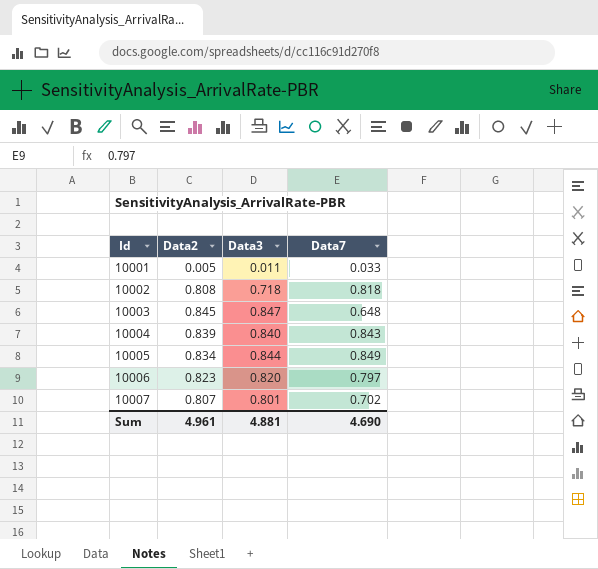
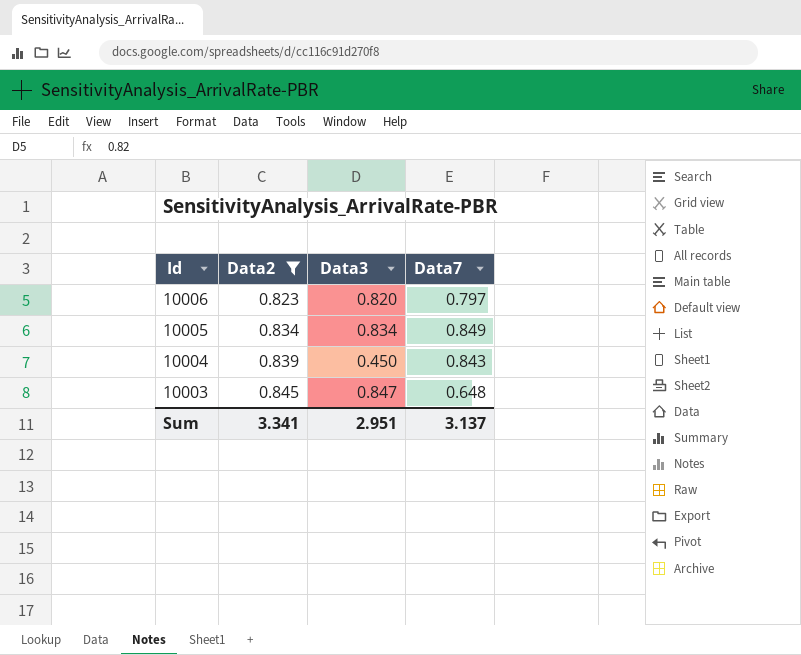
filter: none -> Data2 >= 0.823
row order: Id ascending -> Id descending
10005 | Data3: 0.844 -> 0.834
10004 | Data3: 0.840 -> 0.450
Sum | Data2: 4.961 -> 3.341
Sum | Data3: 4.881 -> 2.951
Sum | Data7: 4.690 -> 3.137

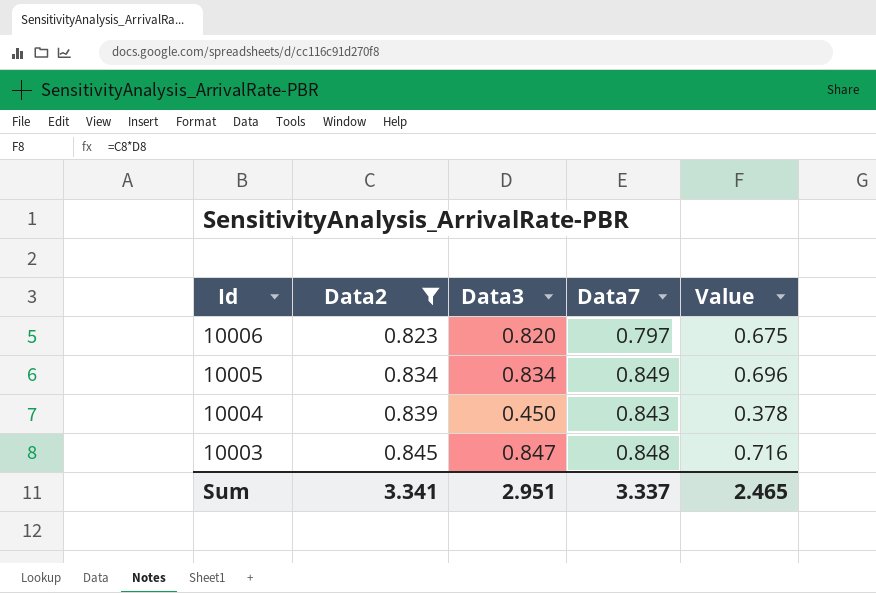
column Value | formula: none -> [Data2] * [Data3]
10003 | Data7: 0.648 -> 0.848
Sum | Data7: 3.137 -> 3.337

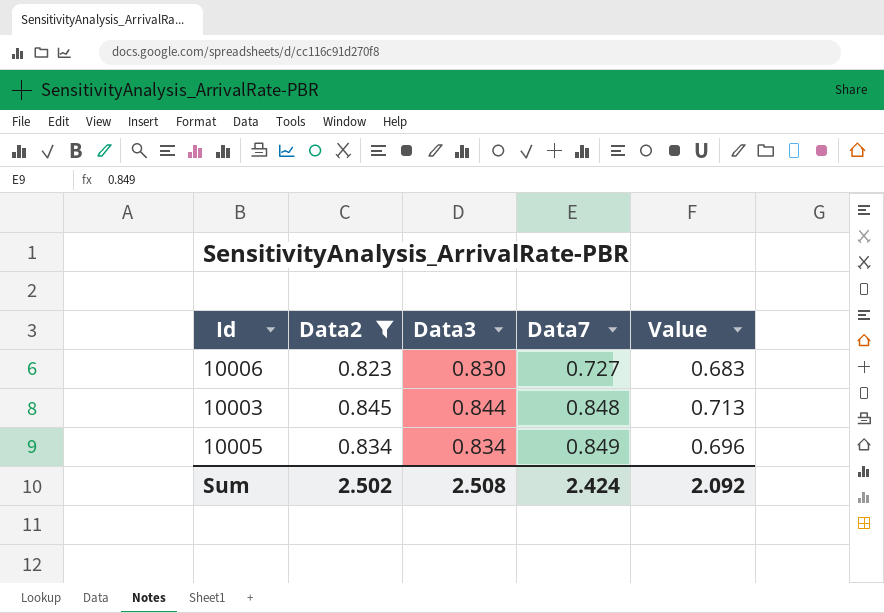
row order: Id descending -> Data7 ascending
row 10004: 0.839 | 0.450 | 0.843 | 0.378 -> none
10006 | Data3: 0.820 -> 0.830
10006 | Data7: 0.797 -> 0.727
10006 | Value: 0.675 -> 0.683
10003 | Data3: 0.847 -> 0.844
10003 | Value: 0.716 -> 0.713
Sum | Data2: 3.341 -> 2.502
Sum | Data3: 2.951 -> 2.508
Sum | Data7: 3.337 -> 2.424
Sum | Value: 2.465 -> 2.092

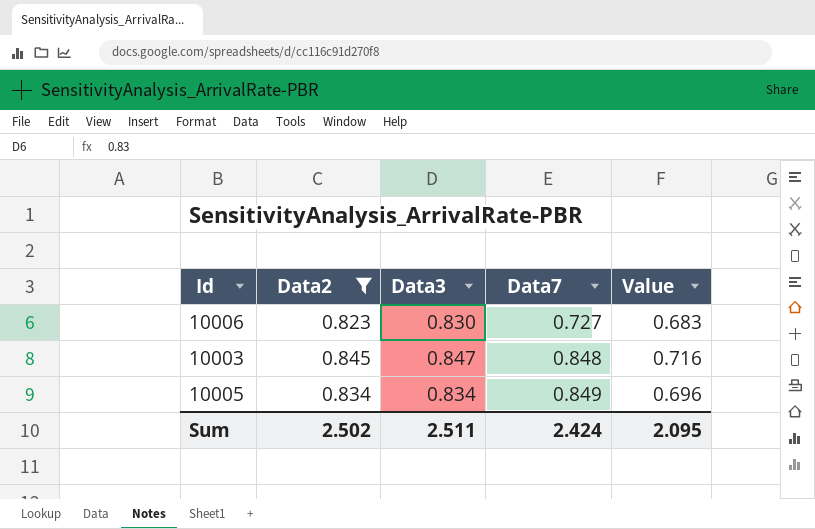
10003 | Data3: 0.844 -> 0.847
10003 | Value: 0.713 -> 0.716
Sum | Data3: 2.508 -> 2.511
Sum | Value: 2.092 -> 2.095

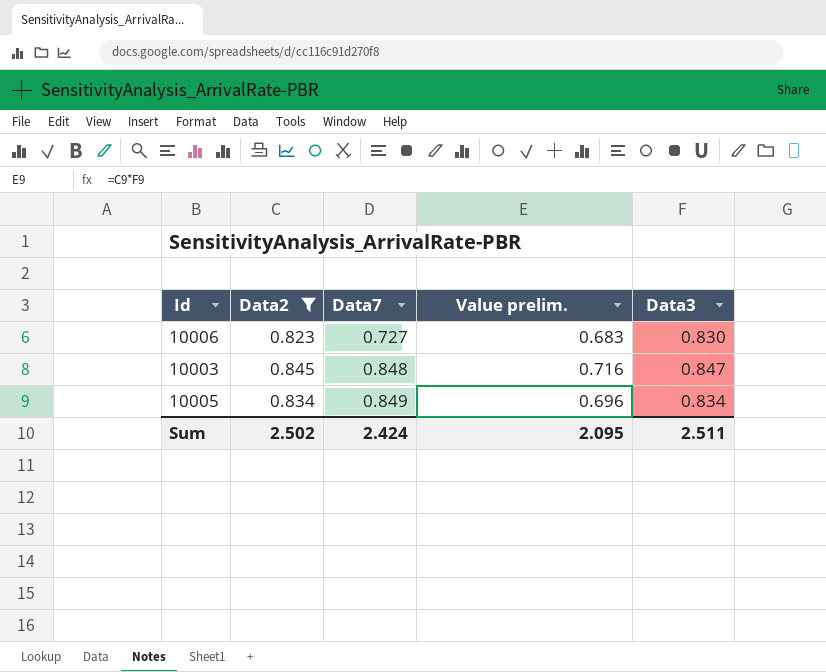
column name: Value -> Value prelim.
column Data3 | position: 3 -> 5

